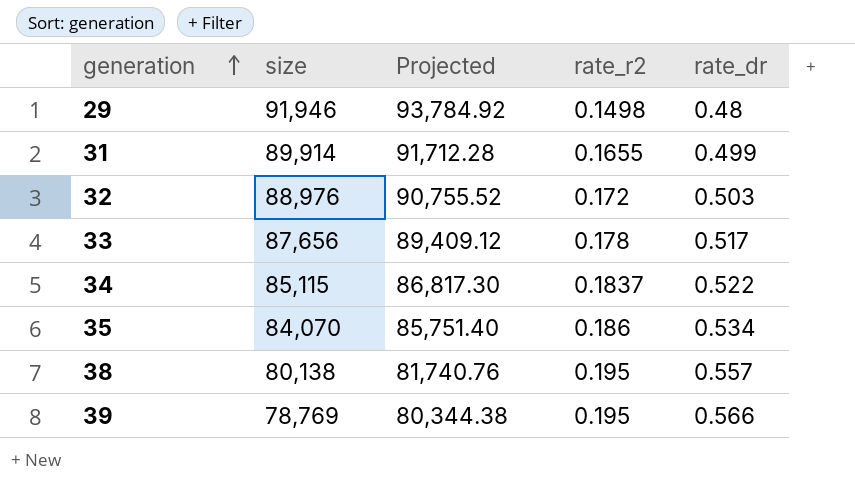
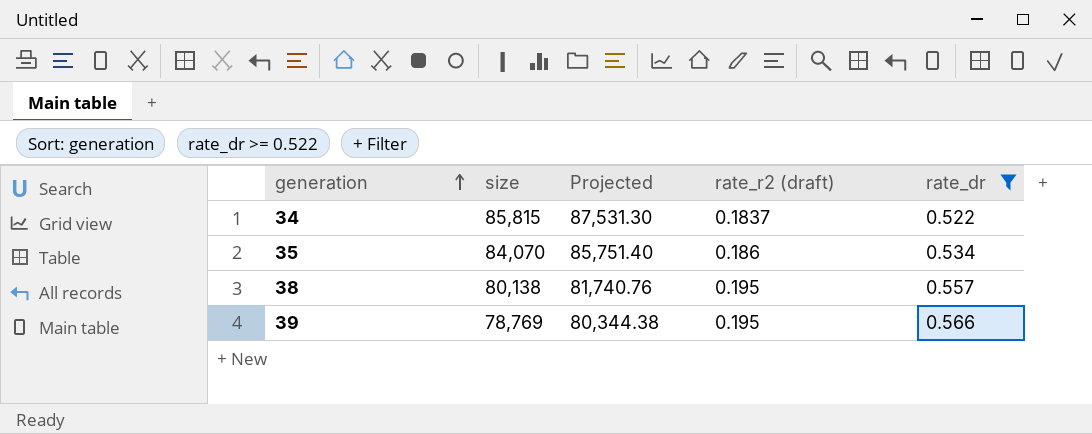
filter: none -> rate_dr >= 0.522
column name: rate_r2 -> rate_r2 (draft)
34 | size: 85,115 -> 85,815
34 | Projected: 86,817.30 -> 87,531.30

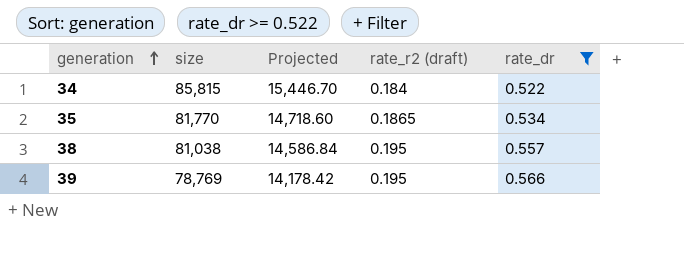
column Projected | formula: [size] * 1.02 -> [size] * 0.18
34 | rate_r2 (draft): 0.1837 -> 0.184
35 | size: 84,070 -> 81,770
35 | rate_r2 (draft): 0.186 -> 0.1865
38 | size: 80,138 -> 81,038

